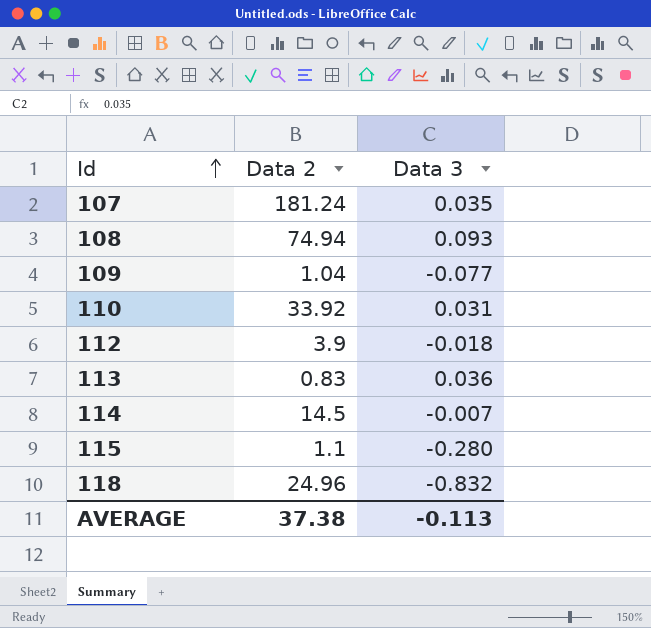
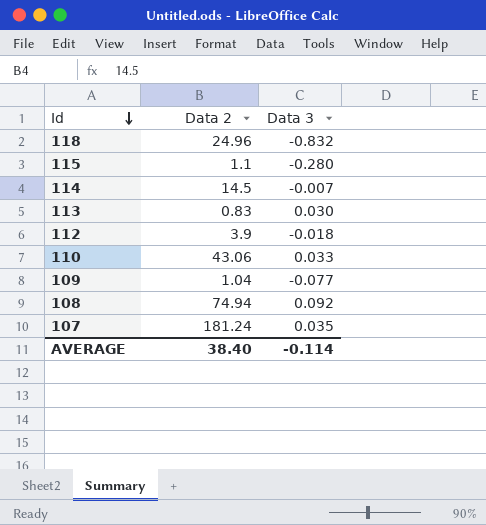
row order: Id ascending -> Id descending
113 | Data 3: 0.036 -> 0.030
110 | Data 2: 33.92 -> 43.06
110 | Data 3: 0.031 -> 0.033
108 | Data 3: 0.093 -> 0.092
AVERAGE | Data 2: 37.38 -> 38.40
AVERAGE | Data 3: -0.113 -> -0.114

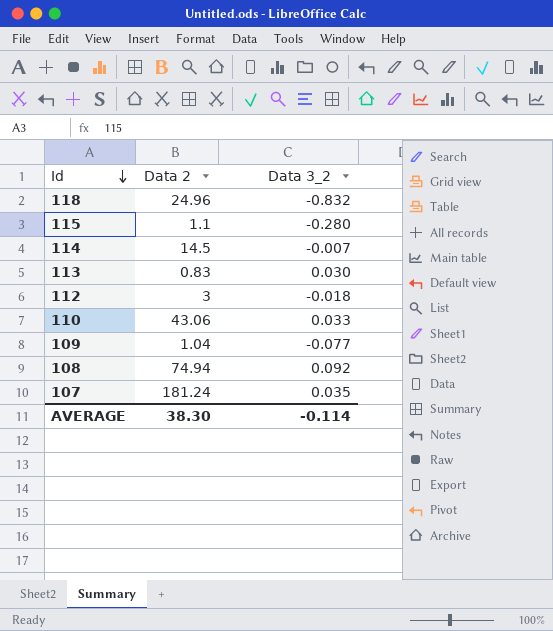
column name: Data 3 -> Data 3_2
112 | Data 2: 3.9 -> 3
AVERAGE | Data 2: 38.40 -> 38.30

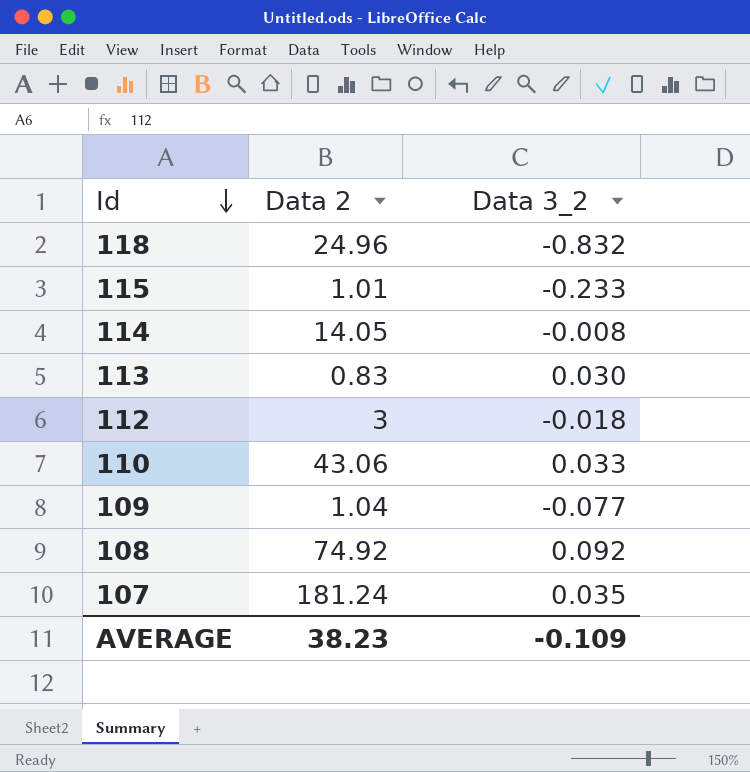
115 | Data 2: 1.1 -> 1.01
115 | Data 3_2: -0.280 -> -0.233
114 | Data 2: 14.5 -> 14.05
114 | Data 3_2: -0.007 -> -0.008
108 | Data 2: 74.94 -> 74.92
AVERAGE | Data 2: 38.30 -> 38.23
AVERAGE | Data 3_2: -0.114 -> -0.109

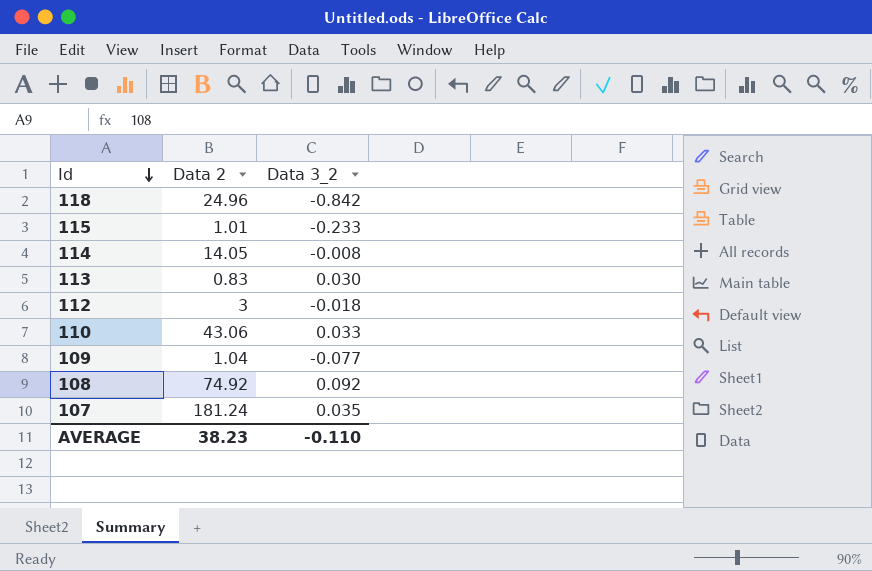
118 | Data 3_2: -0.832 -> -0.842
AVERAGE | Data 3_2: -0.109 -> -0.110

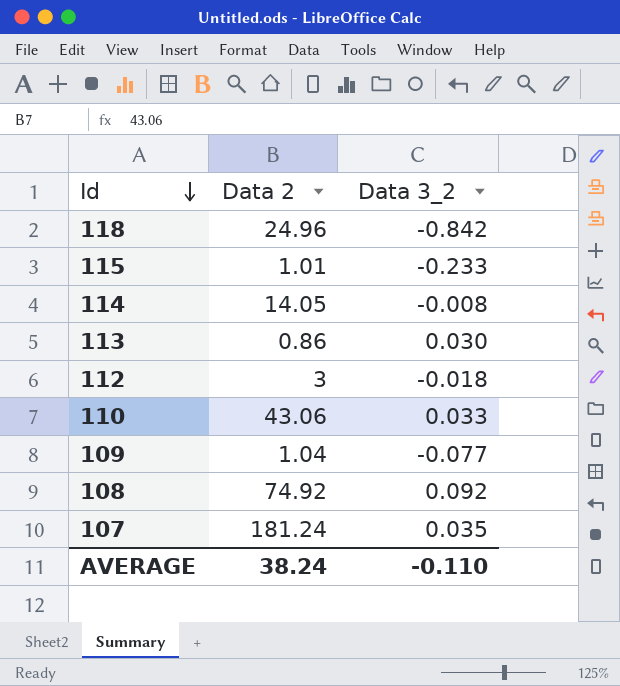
113 | Data 2: 0.83 -> 0.86
AVERAGE | Data 2: 38.23 -> 38.24

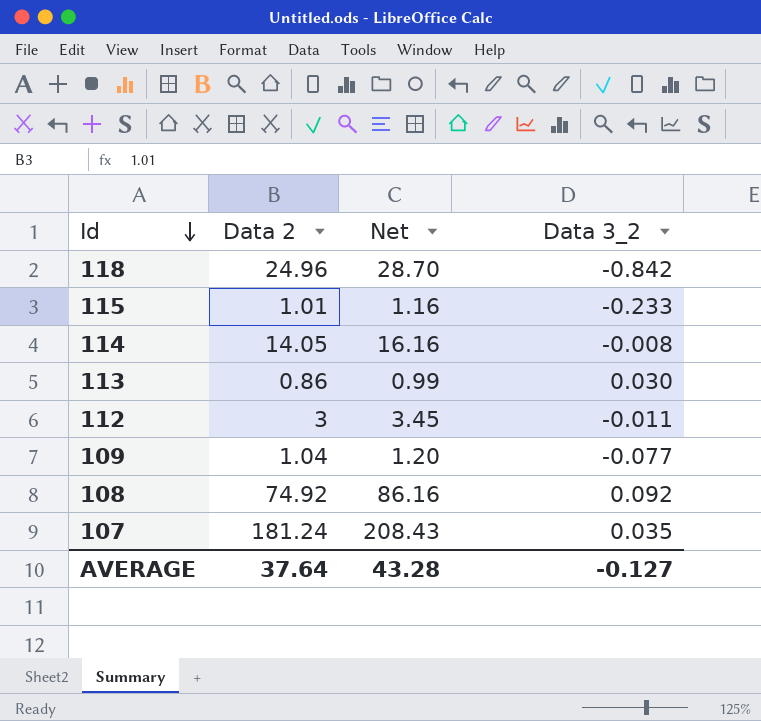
column Net | formula: none -> [Data 2] * 1.15
row 110: 43.06 | 0.033 -> none
112 | Data 3_2: -0.018 -> -0.011
AVERAGE | Data 2: 38.24 -> 37.64
AVERAGE | Data 3_2: -0.110 -> -0.127

